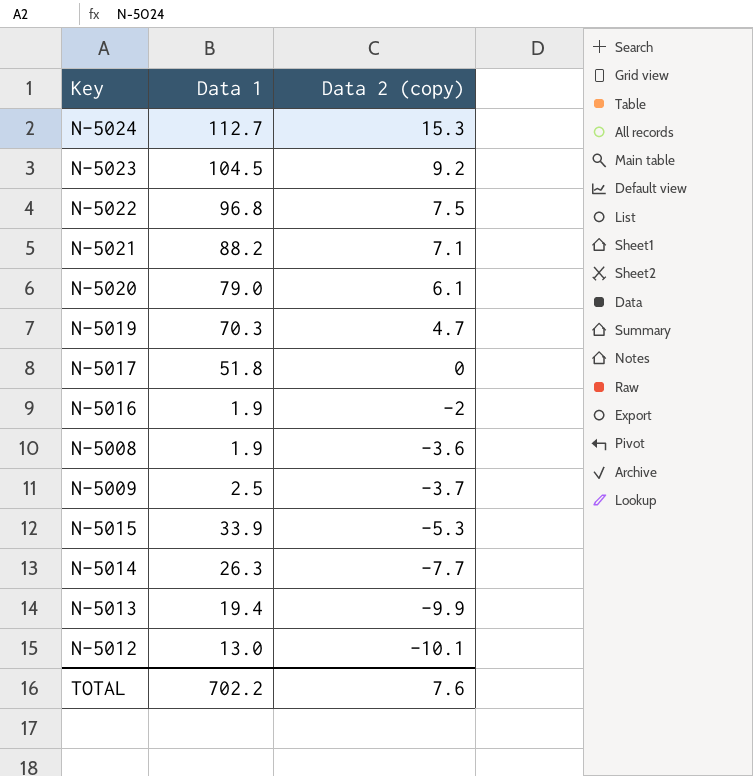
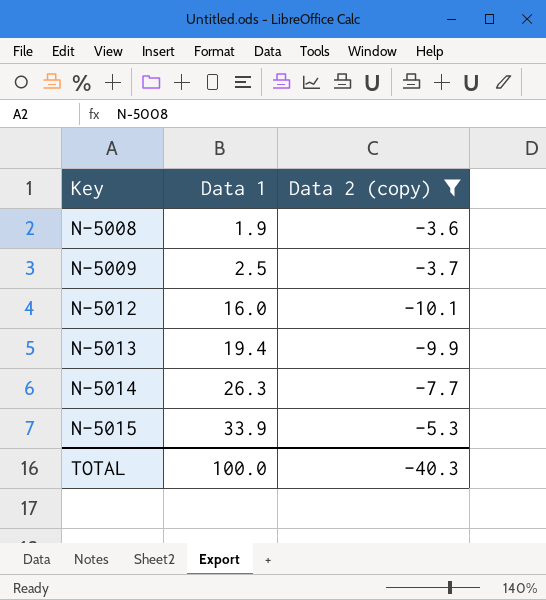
filter: none -> Data 2 (copy) <= -3.6
row order: Data 2 (copy) descending -> Key ascending
N-5012 | Data 1: 13.0 -> 16.0
TOTAL | Data 1: 702.2 -> 100.0
TOTAL | Data 2 (copy): 7.6 -> -40.3

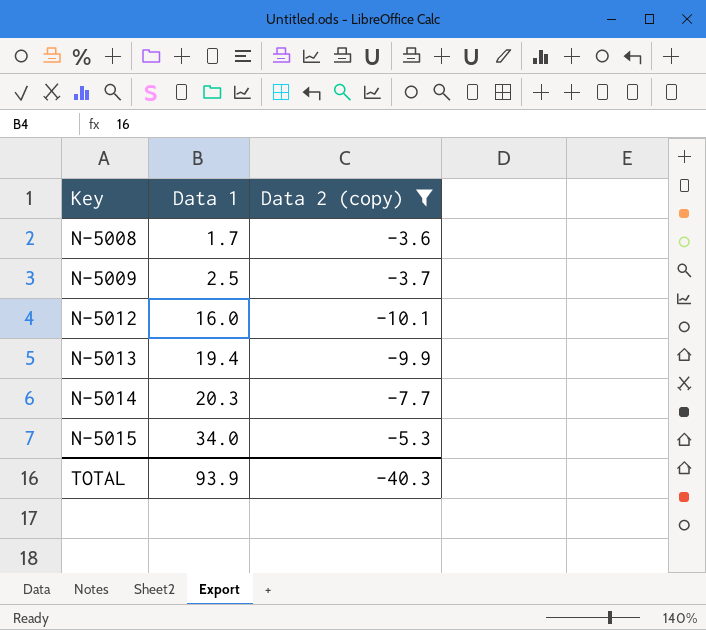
N-5008 | Data 1: 1.9 -> 1.7
N-5014 | Data 1: 26.3 -> 20.3
N-5015 | Data 1: 33.9 -> 34.0
TOTAL | Data 1: 100.0 -> 93.9

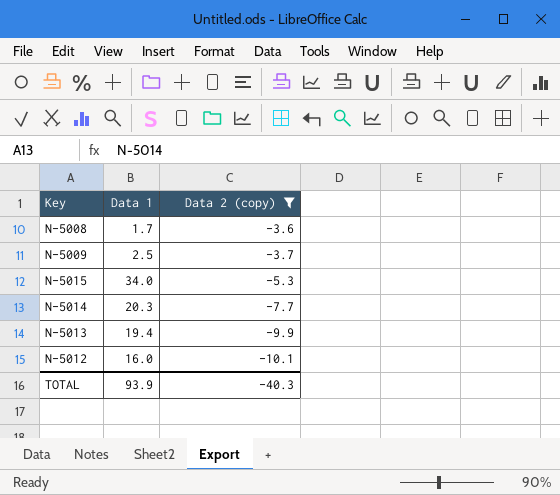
row order: Key ascending -> Data 2 (copy) descending

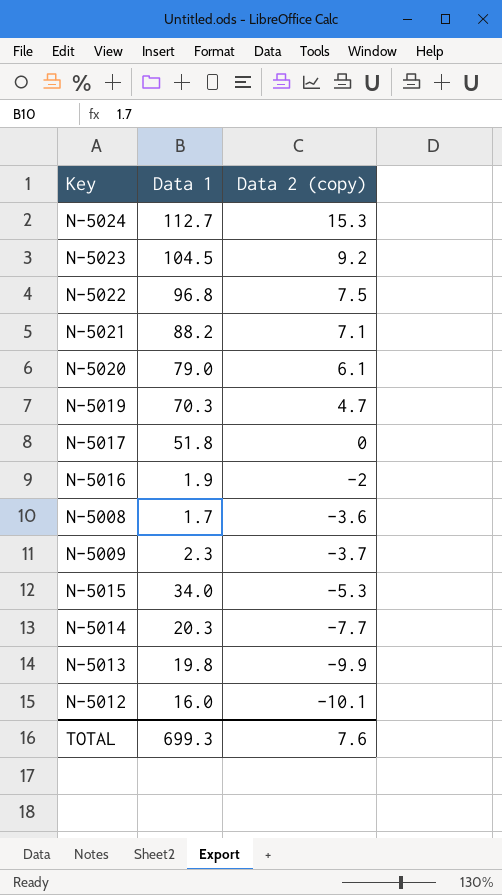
filter: Data 2 (copy) <= -3.6 -> none
N-5009 | Data 1: 2.5 -> 2.3
N-5013 | Data 1: 19.4 -> 19.8
TOTAL | Data 1: 93.9 -> 699.3
TOTAL | Data 2 (copy): -40.3 -> 7.6

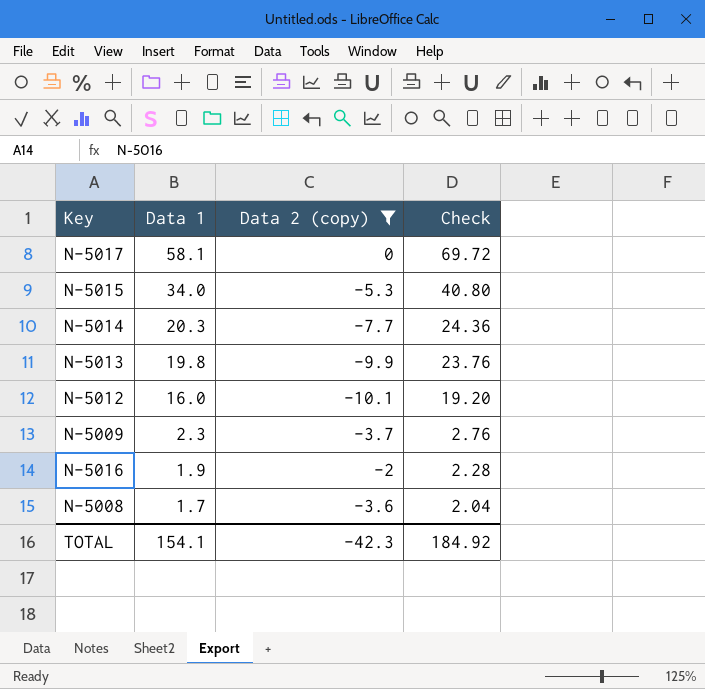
filter: none -> Data 2 (copy) <= 0
row order: Data 2 (copy) descending -> Data 1 descending
column Check | formula: none -> [Data 1] * 1.2
N-5017 | Data 1: 51.8 -> 58.1
TOTAL | Data 1: 699.3 -> 154.1
TOTAL | Data 2 (copy): 7.6 -> -42.3

